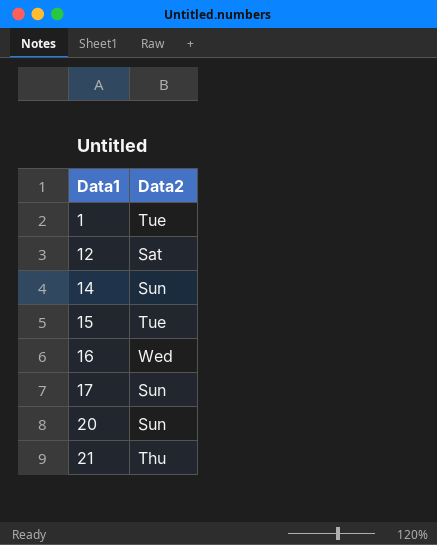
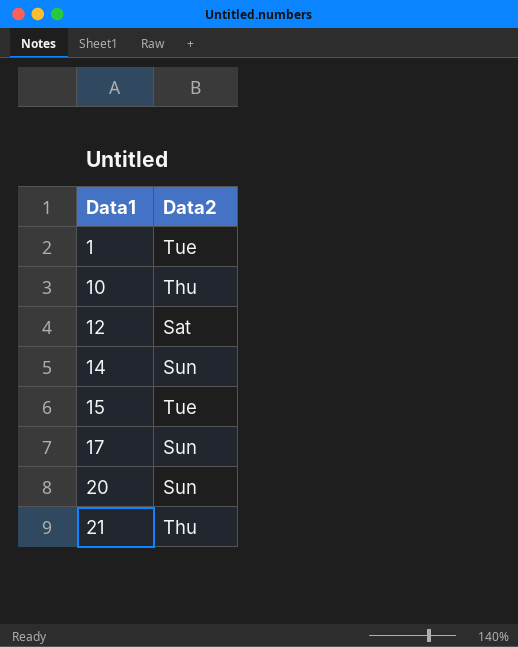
row 16: Wed -> none
row 10: none -> Thu

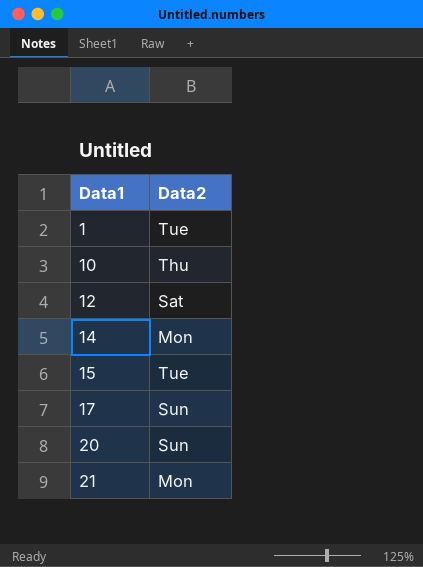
14 | Data2: Sun -> Mon
21 | Data2: Thu -> Mon

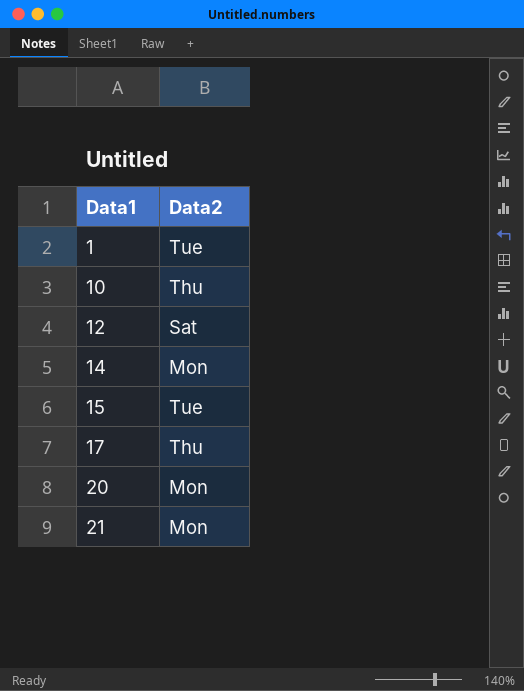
17 | Data2: Sun -> Thu
20 | Data2: Sun -> Mon

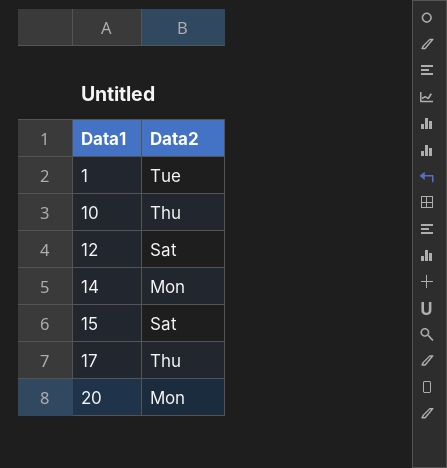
row 21: Mon -> none
15 | Data2: Tue -> Sat

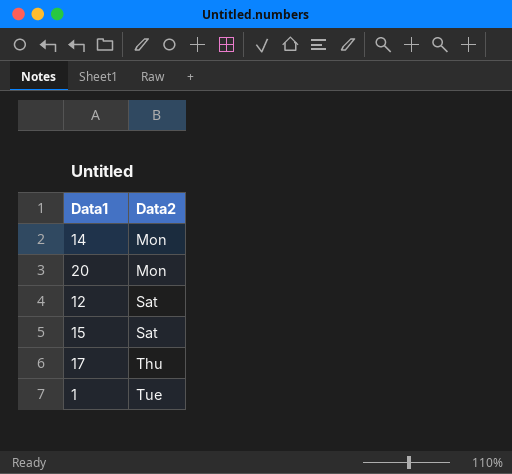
row order: Data1 ascending -> Data2 ascending
row 10: Thu -> none

